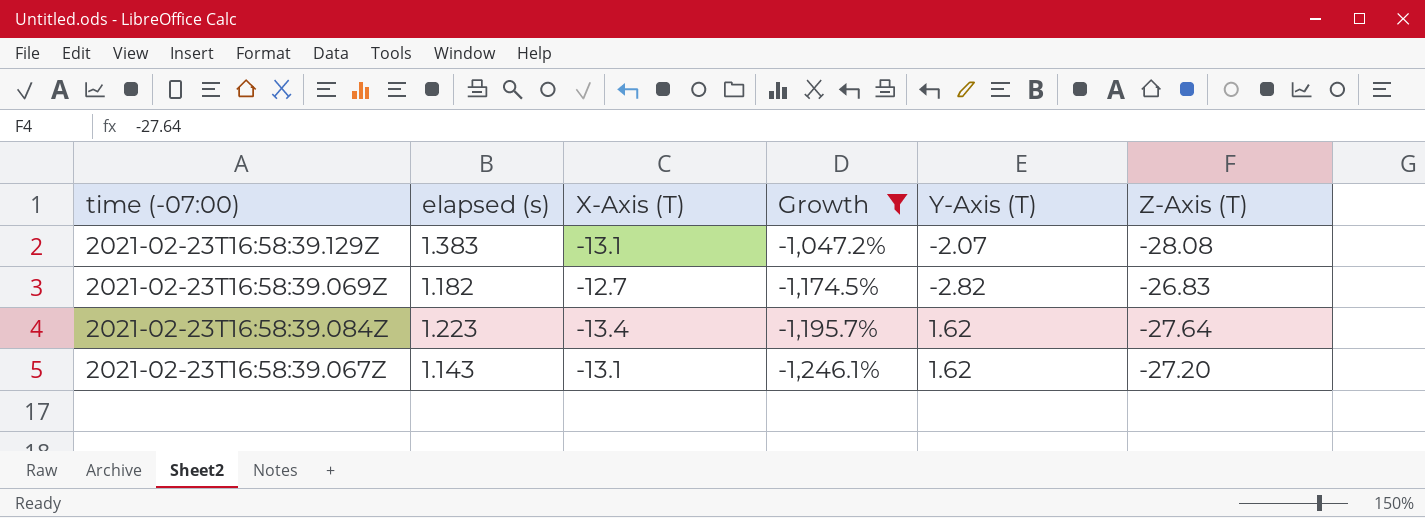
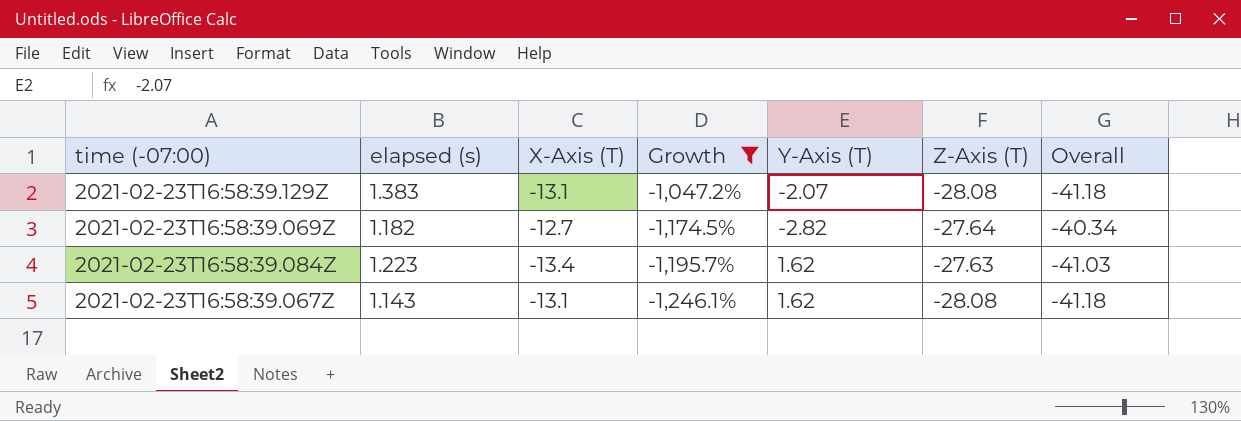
column Overall | formula: none -> [X-Axis (T)] + [Z-Axis (T)]
2021-02-23T16:58:39.069Z | Z-Axis (T): -26.83 -> -27.64
2021-02-23T16:58:39.084Z | Z-Axis (T): -27.64 -> -27.63
2021-02-23T16:58:39.067Z | Z-Axis (T): -27.20 -> -28.08

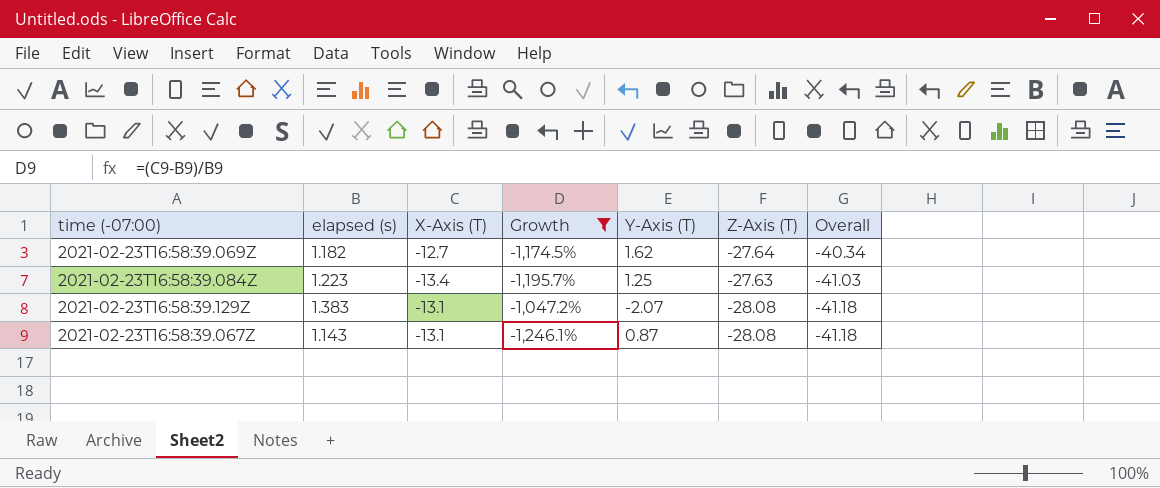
row order: Growth descending -> Overall descending
2021-02-23T16:58:39.069Z | Y-Axis (T): -2.82 -> 1.62
2021-02-23T16:58:39.084Z | Y-Axis (T): 1.62 -> 1.25
2021-02-23T16:58:39.067Z | Y-Axis (T): 1.62 -> 0.87

